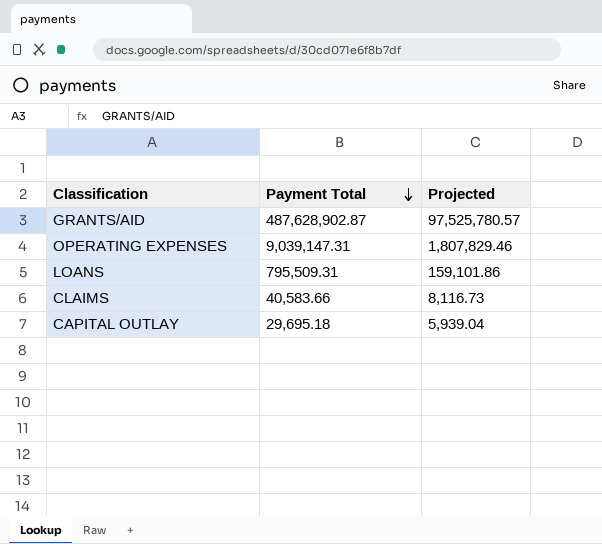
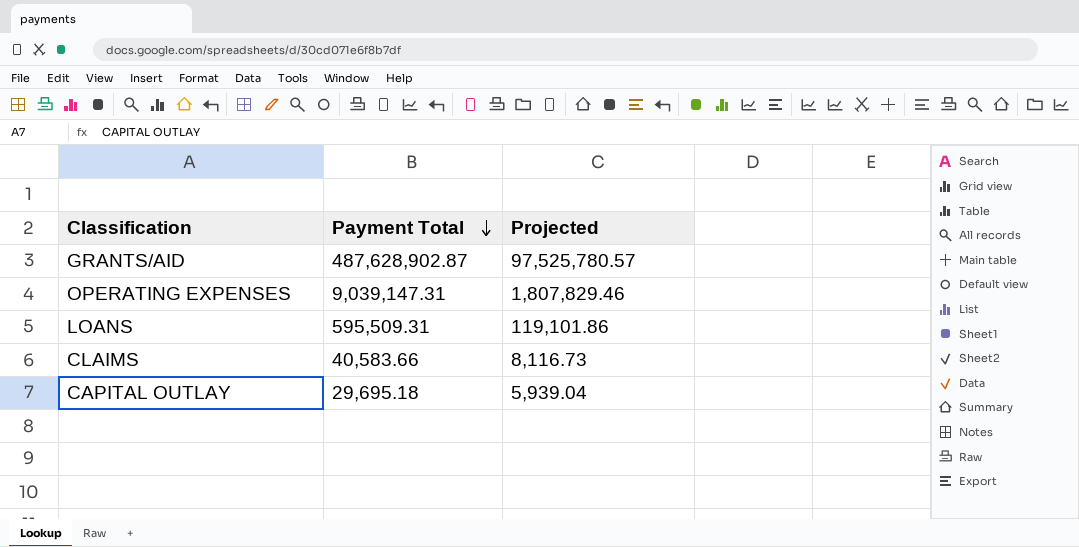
LOANS | Payment Total: 795,509.31 -> 595,509.31
LOANS | Projected: 159,101.86 -> 119,101.86

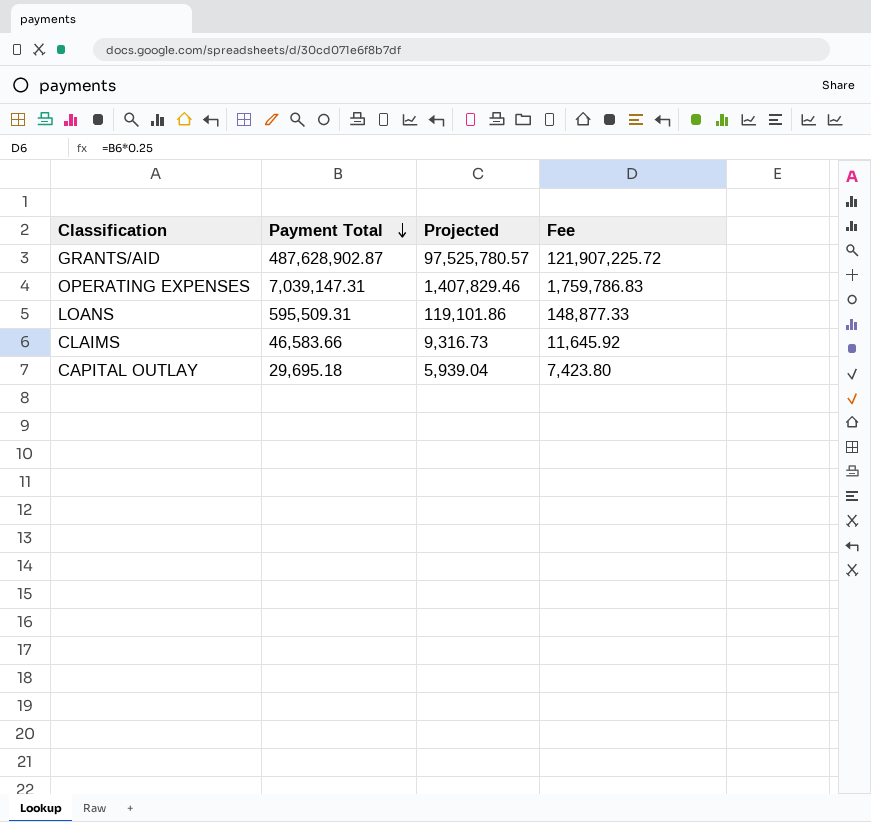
column Fee | formula: none -> [Payment Total] * 0.25
OPERATING EXPENSES | Payment Total: 9,039,147.31 -> 7,039,147.31
OPERATING EXPENSES | Projected: 1,807,829.46 -> 1,407,829.46
CLAIMS | Payment Total: 40,583.66 -> 46,583.66
CLAIMS | Projected: 8,116.73 -> 9,316.73

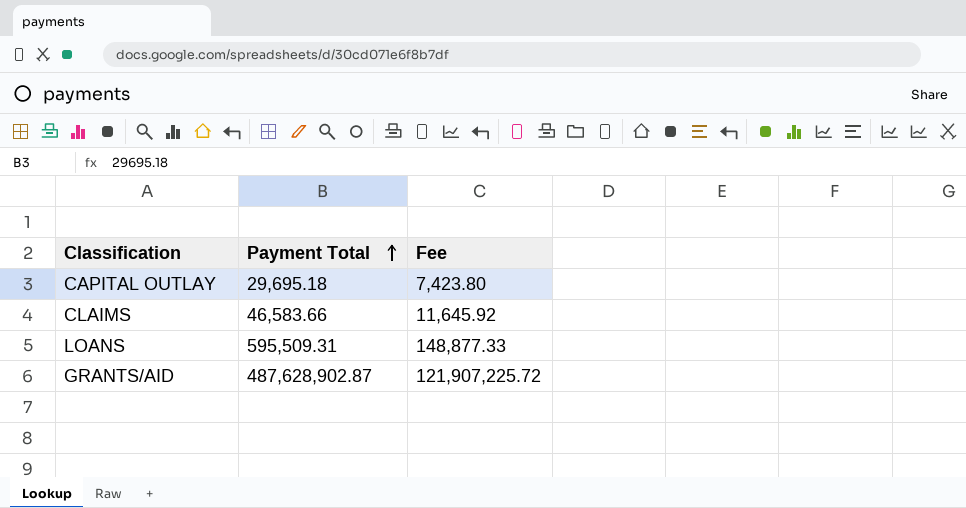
row order: Payment Total descending -> Payment Total ascending
column Projected | formula: [Payment Total] * 0.2 -> none
row OPERATING EXPENSES: 7,039,147.31 | 1,407,829.46 | 1,759,786.83 -> none

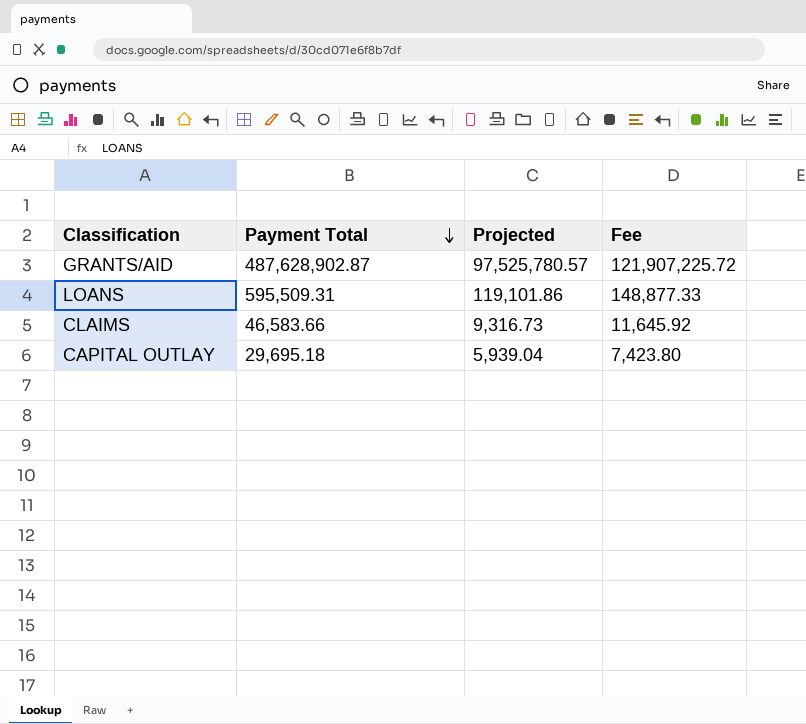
row order: Payment Total ascending -> Payment Total descending
column Projected | formula: none -> [Payment Total] * 0.2

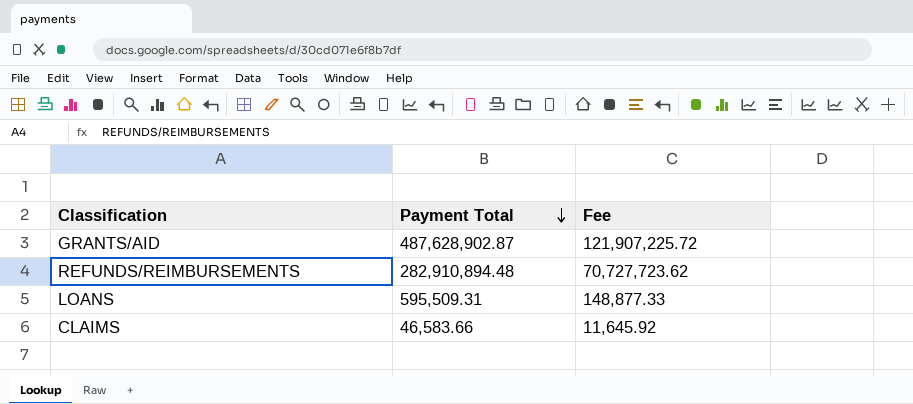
column Projected | formula: [Payment Total] * 0.2 -> none
row CAPITAL OUTLAY: 29,695.18 | 5,939.04 | 7,423.80 -> none
row REFUNDS/REIMBURSEMENTS: none -> 282,910,894.48 | 70,727,723.62

